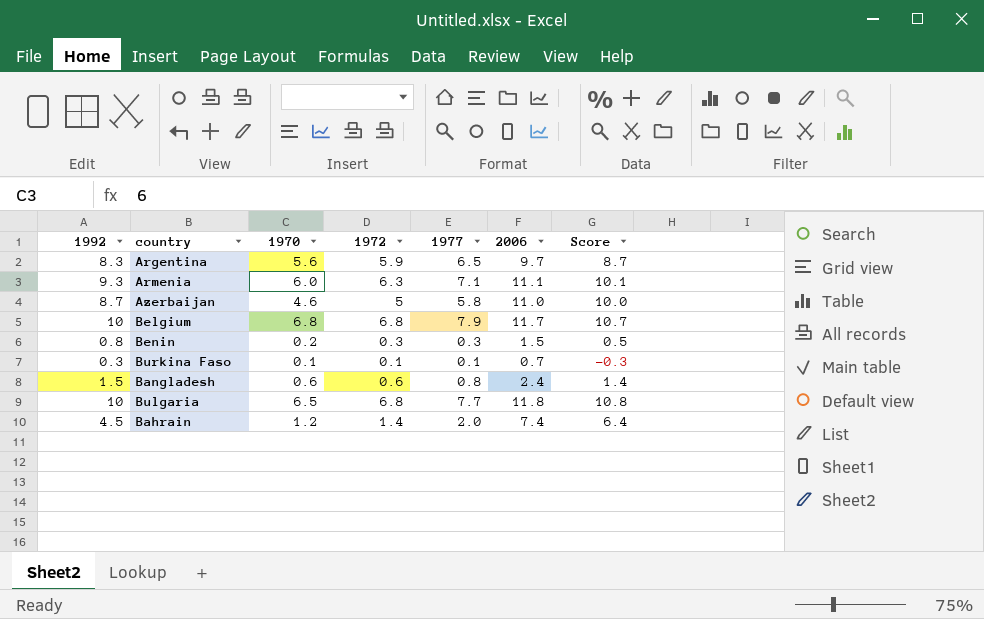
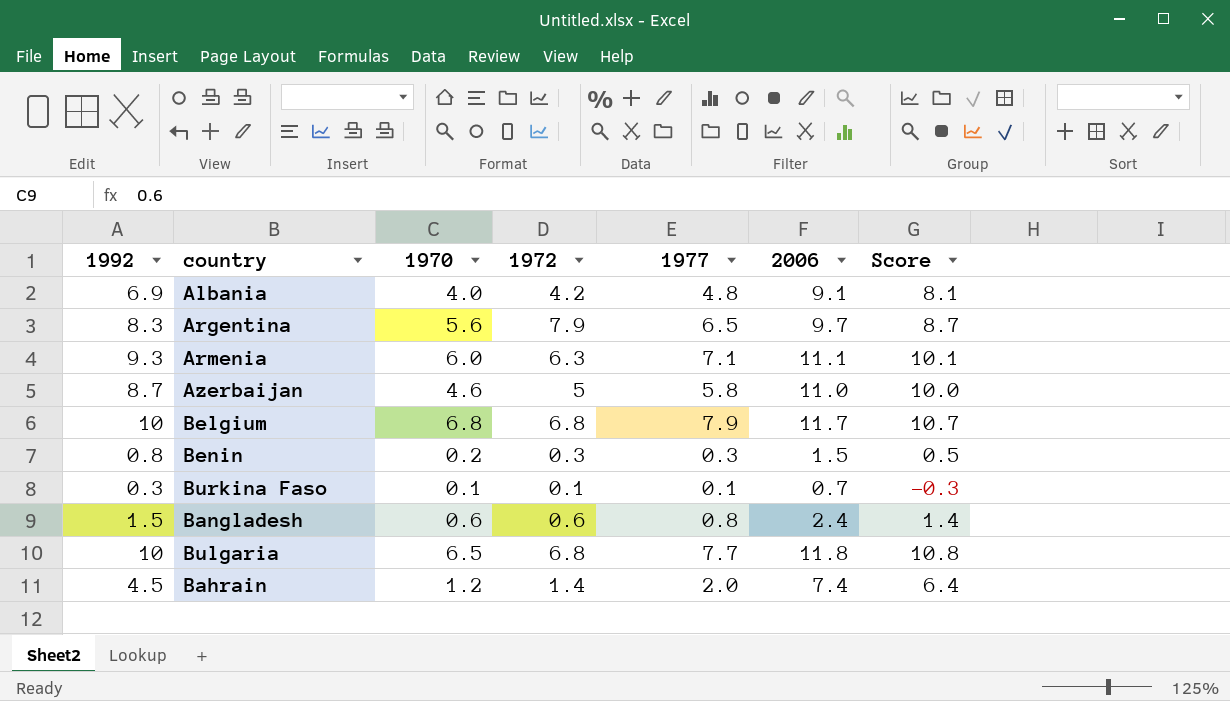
row Albania: none -> 6.9 | 4.0 | 4.2 | 4.8 | 9.1 | 8.1
Argentina | 1972: 5.9 -> 7.9

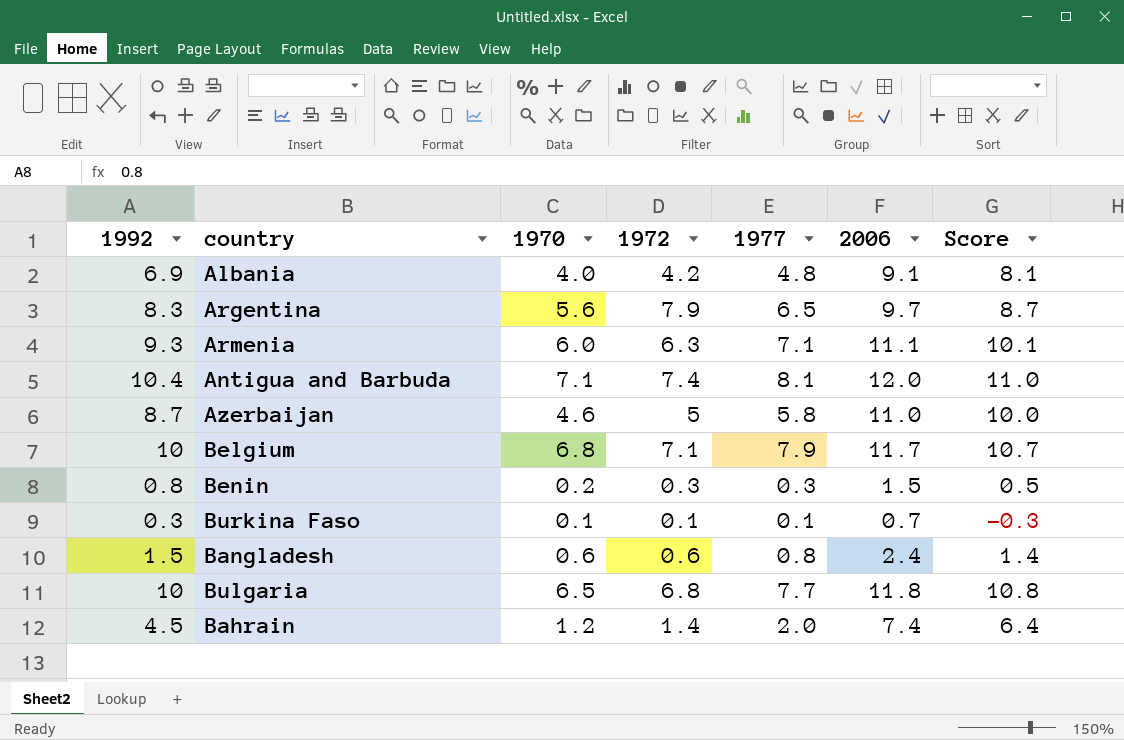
row Antigua and Barbuda: none -> 10.4 | 7.1 | 7.4 | 8.1 | 12.0 | 11.0
Belgium | 1972: 6.8 -> 7.1

